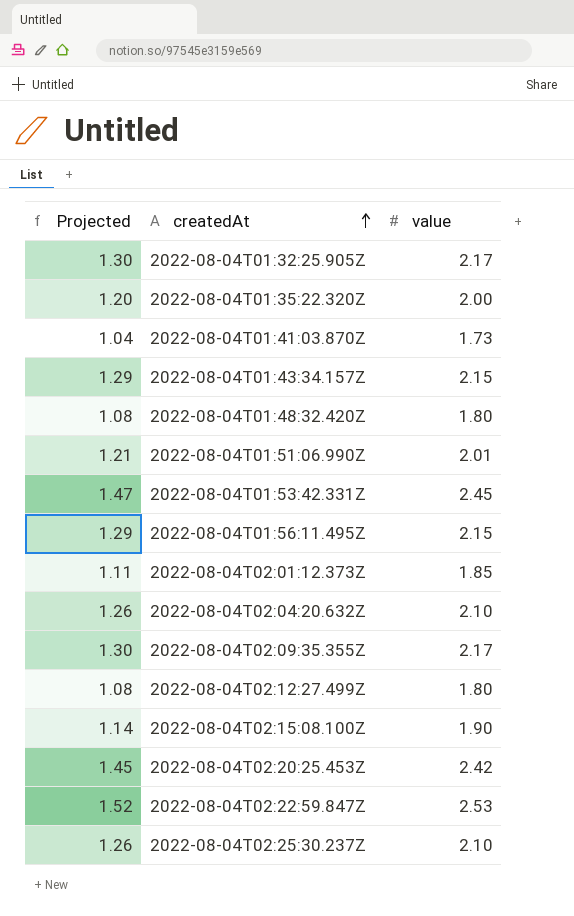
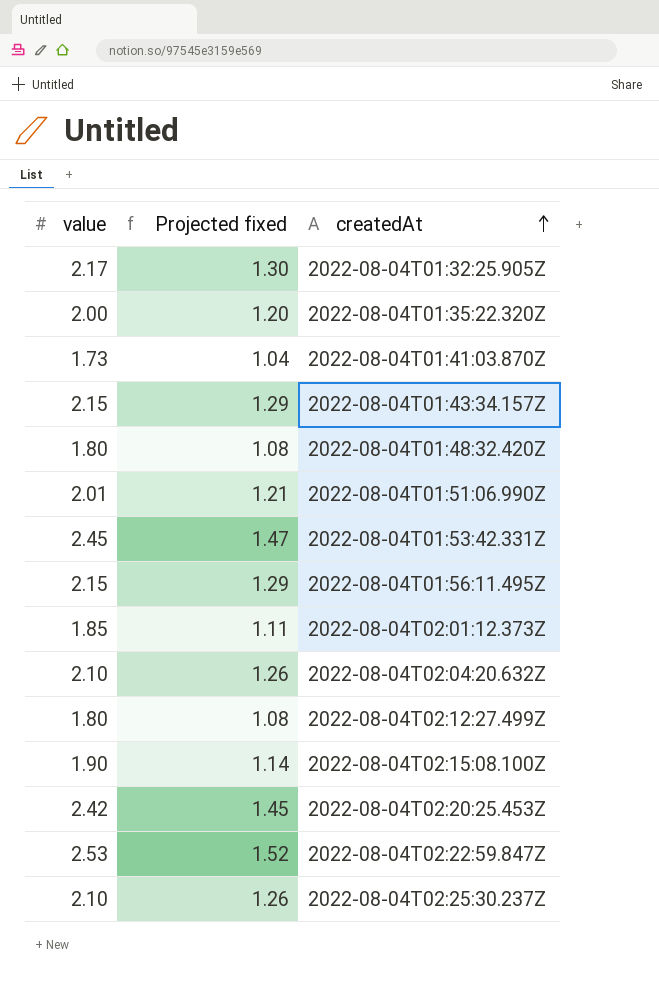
column value | position: 3 -> 1
column name: Projected -> Projected fixed
row 2022-08-04T02:09:35.355Z: 1.30 | 2.17 -> none

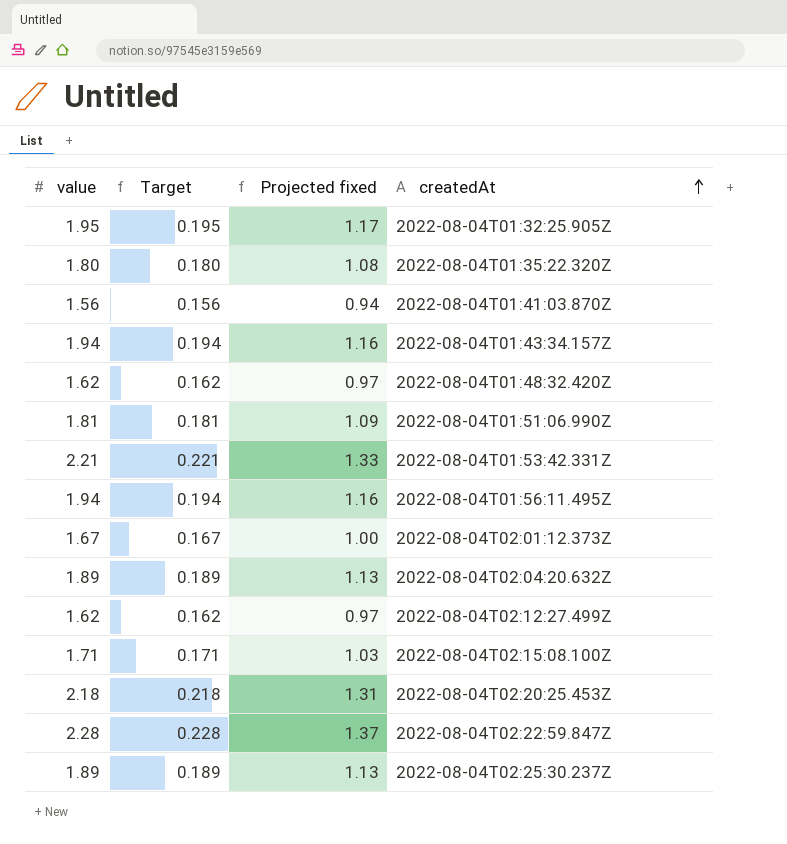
column Target | formula: none -> [value] * 0.1
2022-08-04T01:32:25.905Z | value: 2.17 -> 1.95
2022-08-04T01:32:25.905Z | Projected fixed: 1.30 -> 1.17
2022-08-04T01:35:22.320Z | value: 2.00 -> 1.80
2022-08-04T01:35:22.320Z | Projected fixed: 1.20 -> 1.08
2022-08-04T01:41:03.870Z | value: 1.73 -> 1.56
2022-08-04T01:41:03.870Z | Projected fixed: 1.04 -> 0.94
2022-08-04T01:43:34.157Z | value: 2.15 -> 1.94
2022-08-04T01:43:34.157Z | Projected fixed: 1.29 -> 1.16
2022-08-04T01:48:32.420Z | value: 1.80 -> 1.62
2022-08-04T01:48:32.420Z | Projected fixed: 1.08 -> 0.97
2022-08-04T01:51:06.990Z | value: 2.01 -> 1.81
2022-08-04T01:51:06.990Z | Projected fixed: 1.21 -> 1.09
2022-08-04T01:53:42.331Z | value: 2.45 -> 2.21
2022-08-04T01:53:42.331Z | Projected fixed: 1.47 -> 1.33
2022-08-04T01:56:11.495Z | value: 2.15 -> 1.94
2022-08-04T01:56:11.495Z | Projected fixed: 1.29 -> 1.16
2022-08-04T02:01:12.373Z | value: 1.85 -> 1.67
2022-08-04T02:01:12.373Z | Projected fixed: 1.11 -> 1.00
2022-08-04T02:04:20.632Z | value: 2.10 -> 1.89
2022-08-04T02:04:20.632Z | Projected fixed: 1.26 -> 1.13
2022-08-04T02:12:27.499Z | value: 1.80 -> 1.62
2022-08-04T02:12:27.499Z | Projected fixed: 1.08 -> 0.97
2022-08-04T02:15:08.100Z | value: 1.90 -> 1.71
2022-08-04T02:15:08.100Z | Projected fixed: 1.14 -> 1.03
2022-08-04T02:20:25.453Z | value: 2.42 -> 2.18
2022-08-04T02:20:25.453Z | Projected fixed: 1.45 -> 1.31
2022-08-04T02:22:59.847Z | value: 2.53 -> 2.28
2022-08-04T02:22:59.847Z | Projected fixed: 1.52 -> 1.37
2022-08-04T02:25:30.237Z | value: 2.10 -> 1.89
2022-08-04T02:25:30.237Z | Projected fixed: 1.26 -> 1.13

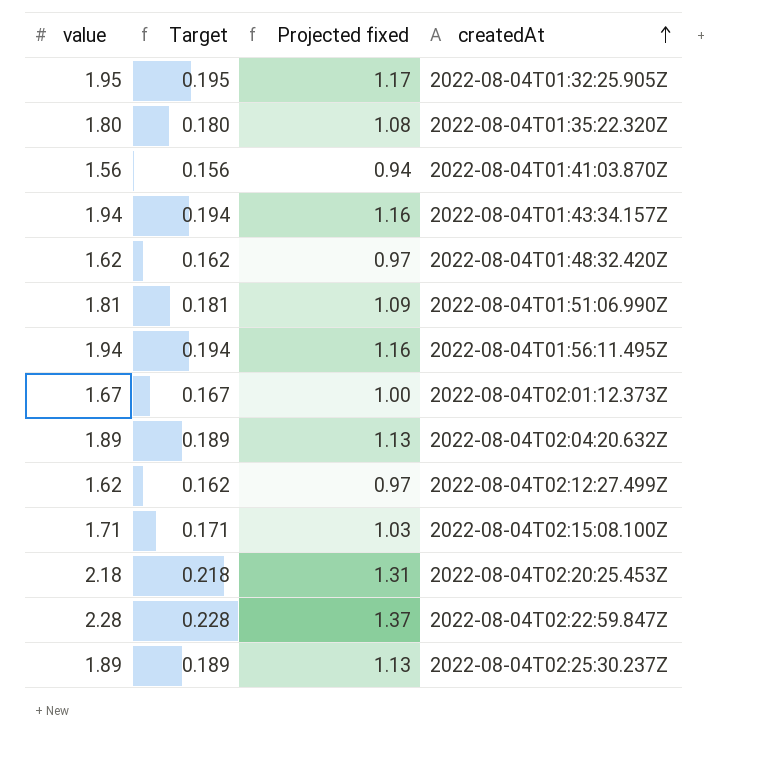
row 2022-08-04T01:53:42.331Z: 2.21 | 0.221 | 1.33 -> none

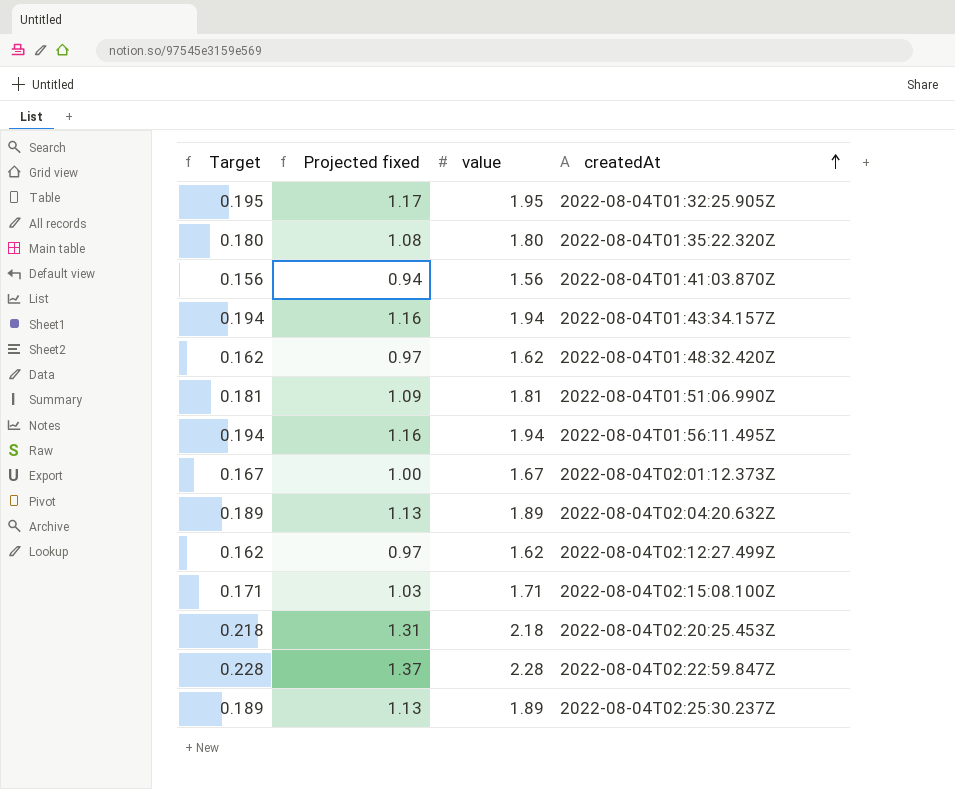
column value | position: 1 -> 3

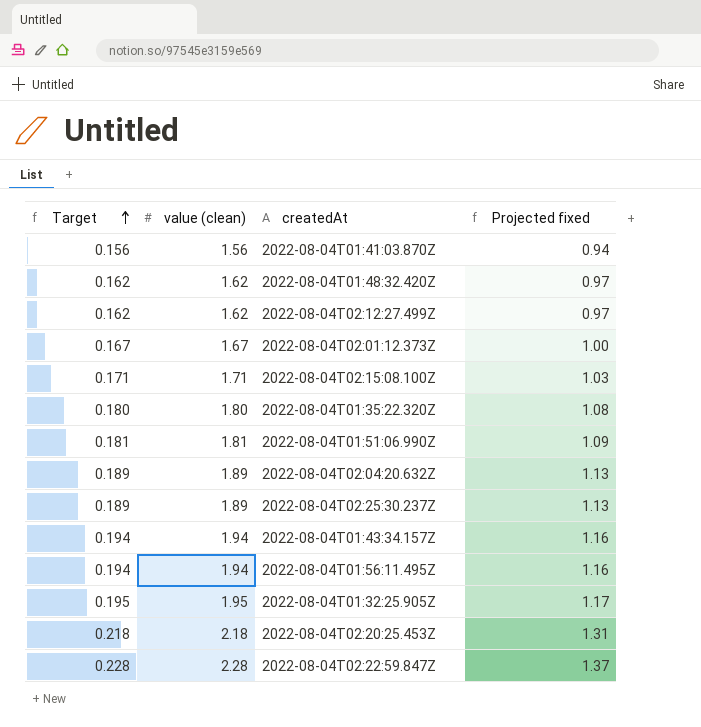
row order: createdAt ascending -> Target ascending
column name: value -> value (clean)
column Projected fixed | position: 2 -> 4

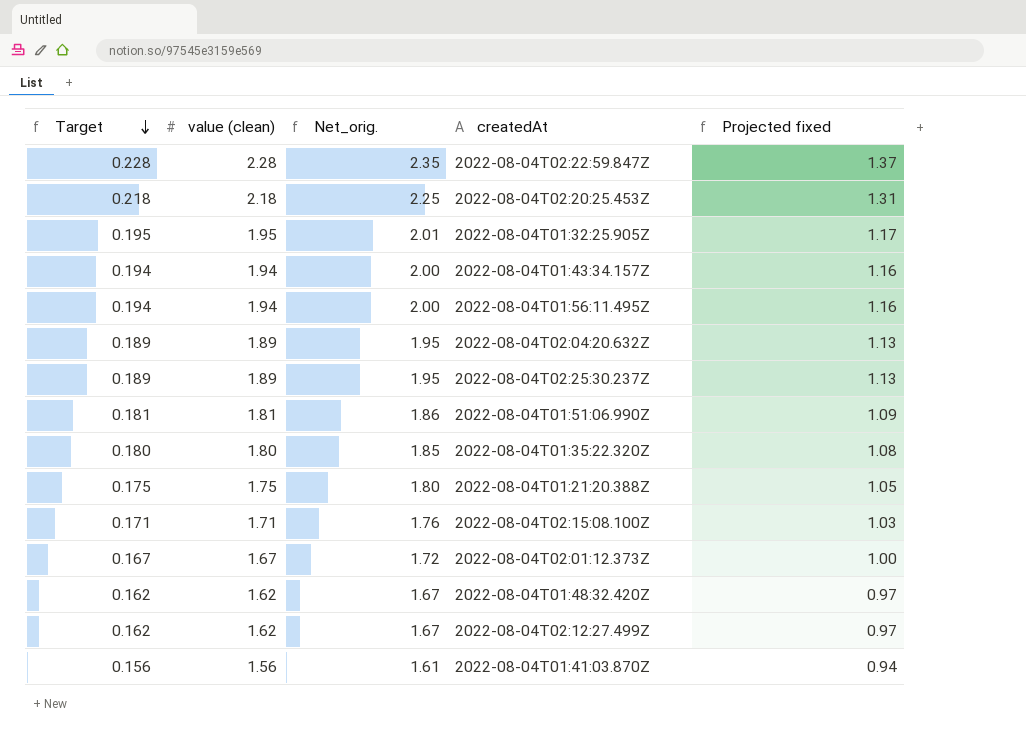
row order: Target ascending -> Target descending
column Net_orig. | formula: none -> [value (clean)] * 1.03
row 2022-08-04T01:21:20.388Z: none -> 0.175 | 1.75 | 1.80 | 1.05

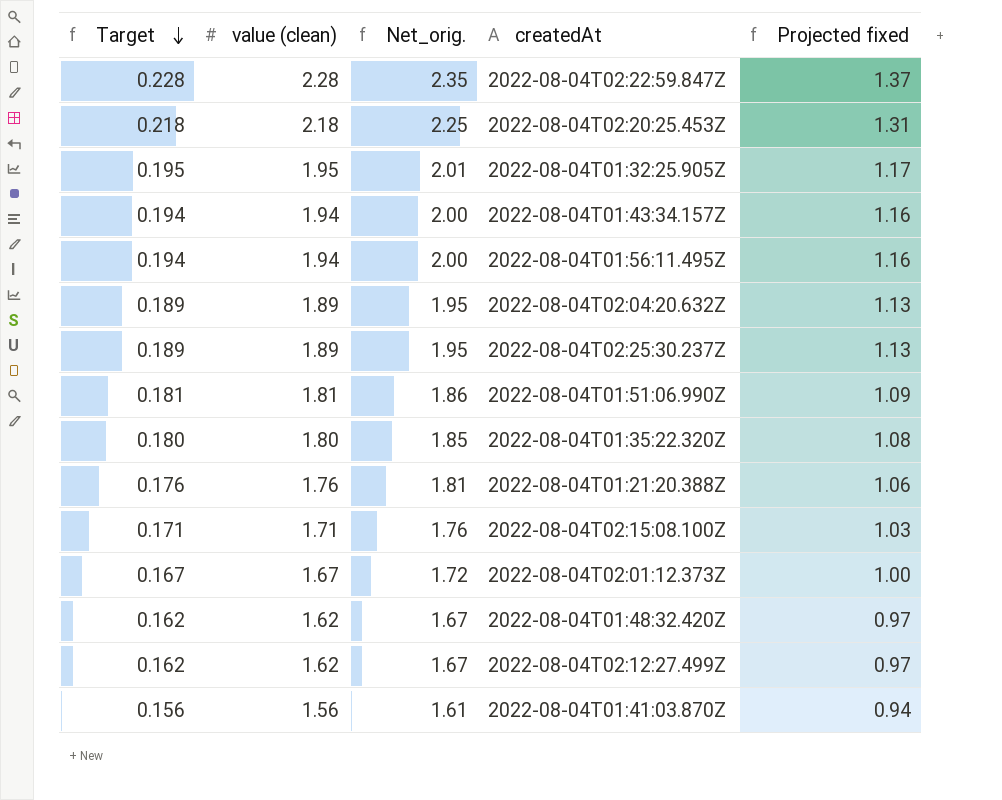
2022-08-04T01:21:20.388Z | Target: 0.175 -> 0.176
2022-08-04T01:21:20.388Z | value (clean): 1.75 -> 1.76
2022-08-04T01:21:20.388Z | Net_orig.: 1.80 -> 1.81
2022-08-04T01:21:20.388Z | Projected fixed: 1.05 -> 1.06

